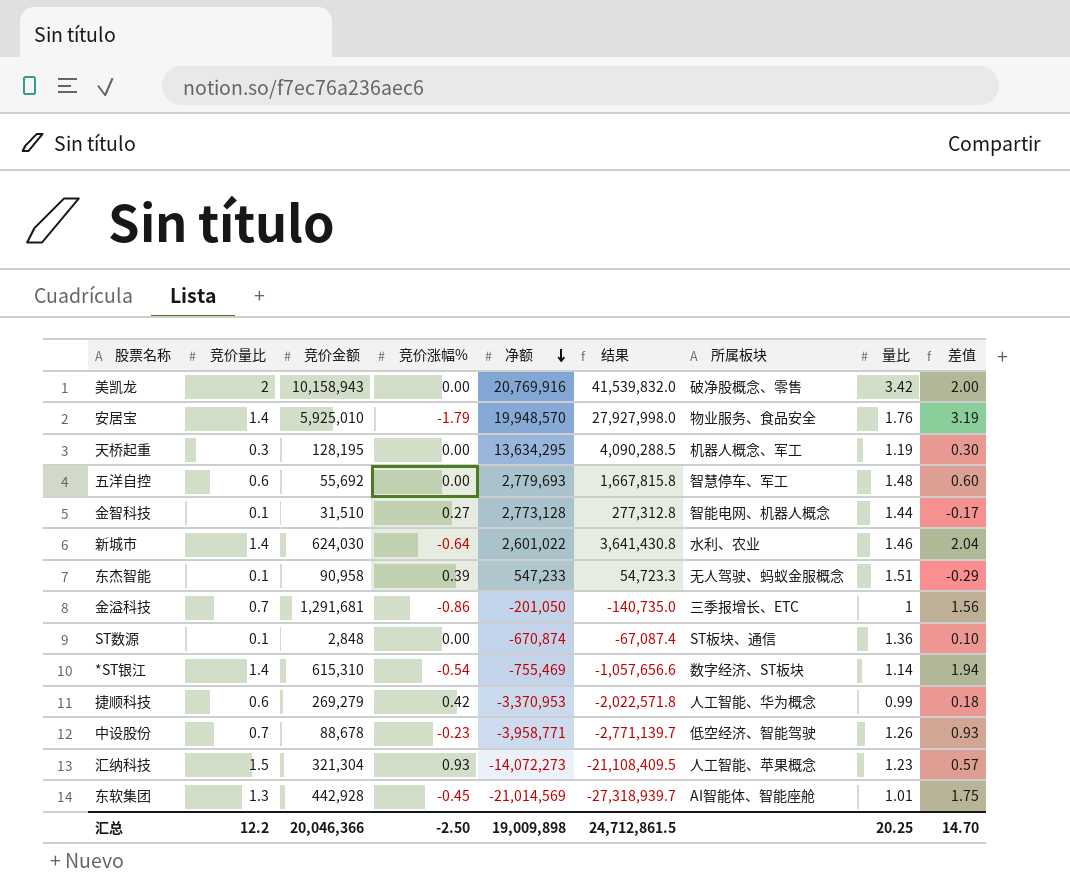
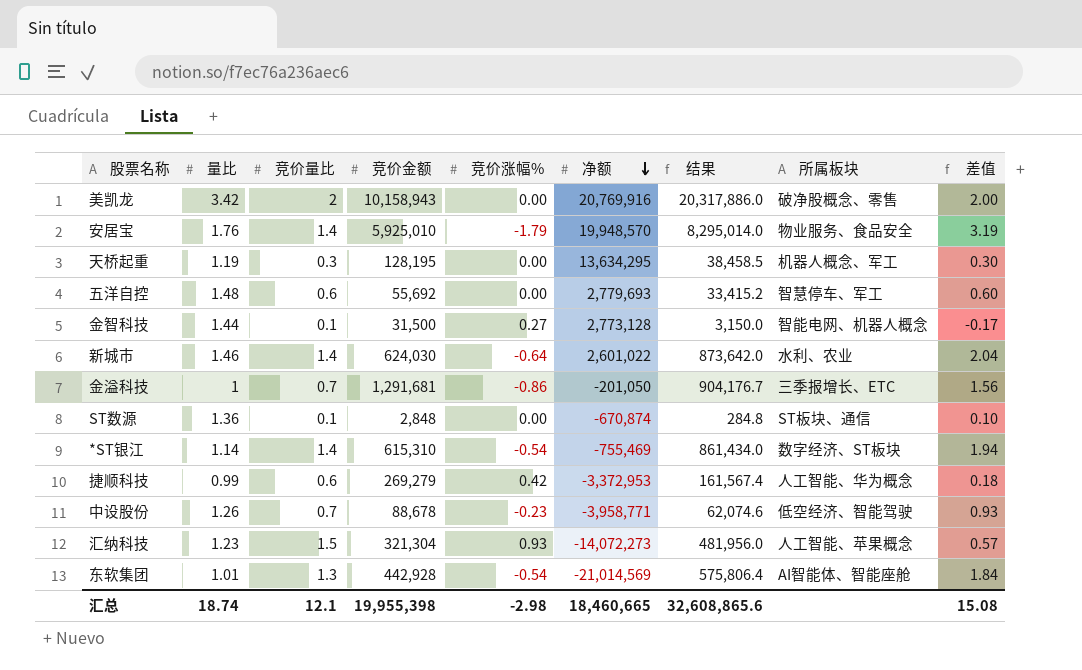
column 量比 | position: 8 -> 2
column 结果 | formula: [竞价量比] * [净额] -> [竞价量比] * [竞价金额]
row 东杰智能: 0.1 | 90,958 | 0.39 | 547,233 | 54,723.3 | 无人驾驶、蚂蚁金服概念 | 1.51 | -0.29 -> none
金智科技 | 竞价金额: 31,510 -> 31,500
捷顺科技 | 净额: -3,370,953 -> -3,372,953
东软集团 | 竞价涨幅%: -0.45 -> -0.54
东软集团 | 差值: 1.75 -> 1.84
汇总 | 量比: 20.25 -> 18.74
汇总 | 竞价量比: 12.2 -> 12.1
汇总 | 竞价金额: 20,046,366 -> 19,955,398
汇总 | 竞价涨幅%: -2.50 -> -2.98
汇总 | 净额: 19,009,898 -> 18,460,665
汇总 | 结果: 24,712,861.5 -> 32,608,865.6
汇总 | 差值: 14.70 -> 15.08

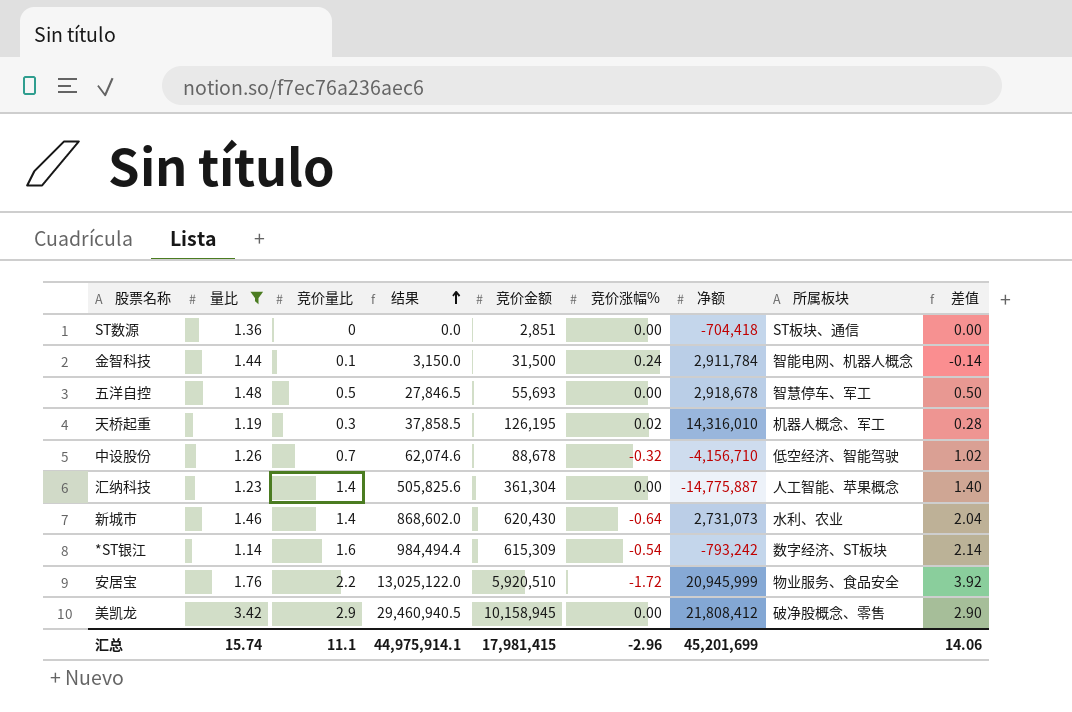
filter: none -> 量比 >= 1.14
row order: 净额 descending -> 结果 ascending
column 结果 | position: 7 -> 4
ST数源 | 竞价量比: 0.1 -> 0
ST数源 | 结果: 284.8 -> 0.0
ST数源 | 竞价金额: 2,848 -> 2,851
ST数源 | 净额: -670,874 -> -704,418
ST数源 | 差值: 0.10 -> 0.00
金智科技 | 竞价涨幅%: 0.27 -> 0.24
金智科技 | 净额: 2,773,128 -> 2,911,784
金智科技 | 差值: -0.17 -> -0.14
五洋自控 | 竞价量比: 0.6 -> 0.5
五洋自控 | 结果: 33,415.2 -> 27,846.5
五洋自控 | 竞价金额: 55,692 -> 55,693
五洋自控 | 净额: 2,779,693 -> 2,918,678
五洋自控 | 差值: 0.60 -> 0.50
天桥起重 | 结果: 38,458.5 -> 37,858.5
天桥起重 | 竞价金额: 128,195 -> 126,195
天桥起重 | 竞价涨幅%: 0.00 -> 0.02
天桥起重 | 净额: 13,634,295 -> 14,316,010
天桥起重 | 差值: 0.30 -> 0.28
中设股份 | 竞价涨幅%: -0.23 -> -0.32
中设股份 | 净额: -3,958,771 -> -4,156,710
中设股份 | 差值: 0.93 -> 1.02
汇纳科技 | 竞价量比: 1.5 -> 1.4
汇纳科技 | 结果: 481,956.0 -> 505,825.6
汇纳科技 | 竞价金额: 321,304 -> 361,304
汇纳科技 | 竞价涨幅%: 0.93 -> 0.00
汇纳科技 | 净额: -14,072,273 -> -14,775,887
汇纳科技 | 差值: 0.57 -> 1.40
新城市 | 结果: 873,642.0 -> 868,602.0
新城市 | 竞价金额: 624,030 -> 620,430
新城市 | 净额: 2,601,022 -> 2,731,073
*ST银江 | 竞价量比: 1.4 -> 1.6
*ST银江 | 结果: 861,434.0 -> 984,494.4
*ST银江 | 竞价金额: 615,310 -> 615,309
*ST银江 | 净额: -755,469 -> -793,242
*ST银江 | 差值: 1.94 -> 2.14
安居宝 | 竞价量比: 1.4 -> 2.2
安居宝 | 结果: 8,295,014.0 -> 13,025,122.0
安居宝 | 竞价金额: 5,925,010 -> 5,920,510
安居宝 | 竞价涨幅%: -1.79 -> -1.72
安居宝 | 净额: 19,948,570 -> 20,945,999
安居宝 | 差值: 3.19 -> 3.92
美凯龙 | 竞价量比: 2 -> 2.9
美凯龙 | 结果: 20,317,886.0 -> 29,460,940.5
美凯龙 | 竞价金额: 10,158,943 -> 10,158,945
美凯龙 | 净额: 20,769,916 -> 21,808,412
美凯龙 | 差值: 2.00 -> 2.90
汇总 | 量比: 18.74 -> 15.74
汇总 | 竞价量比: 12.1 -> 11.1
汇总 | 结果: 32,608,865.6 -> 44,975,914.1
汇总 | 竞价金额: 19,955,398 -> 17,981,415
汇总 | 竞价涨幅%: -2.98 -> -2.96
汇总 | 净额: 18,460,665 -> 45,201,699
汇总 | 差值: 15.08 -> 14.06

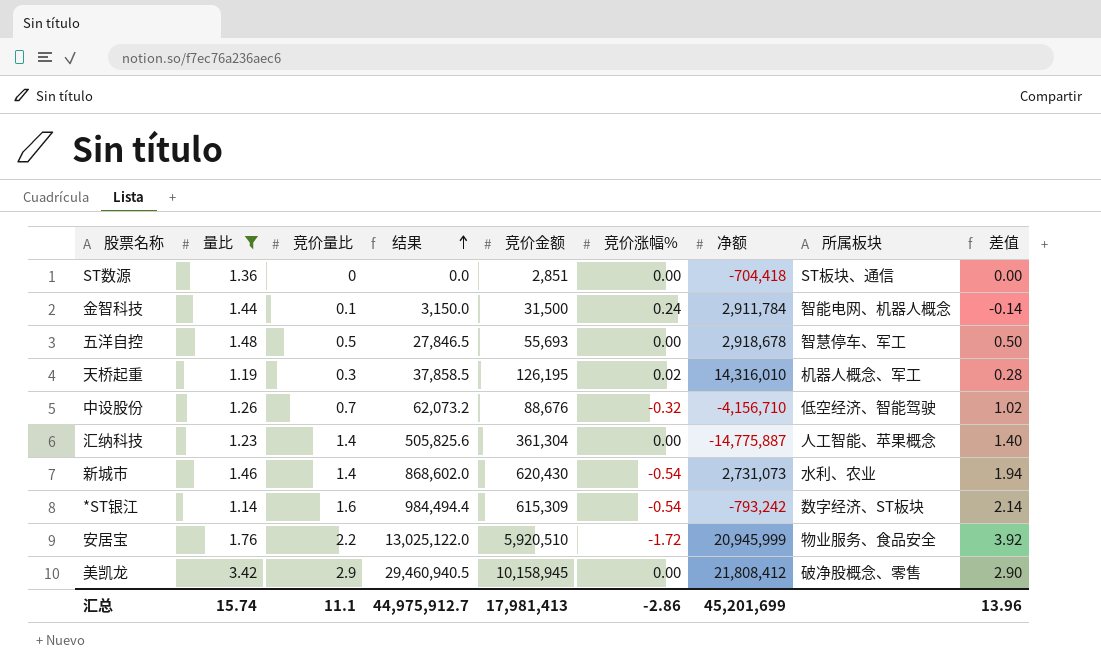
中设股份 | 结果: 62,074.6 -> 62,073.2
中设股份 | 竞价金额: 88,678 -> 88,676
新城市 | 竞价涨幅%: -0.64 -> -0.54
新城市 | 差值: 2.04 -> 1.94
汇总 | 结果: 44,975,914.1 -> 44,975,912.7
汇总 | 竞价金额: 17,981,415 -> 17,981,413
汇总 | 竞价涨幅%: -2.96 -> -2.86
汇总 | 差值: 14.06 -> 13.96

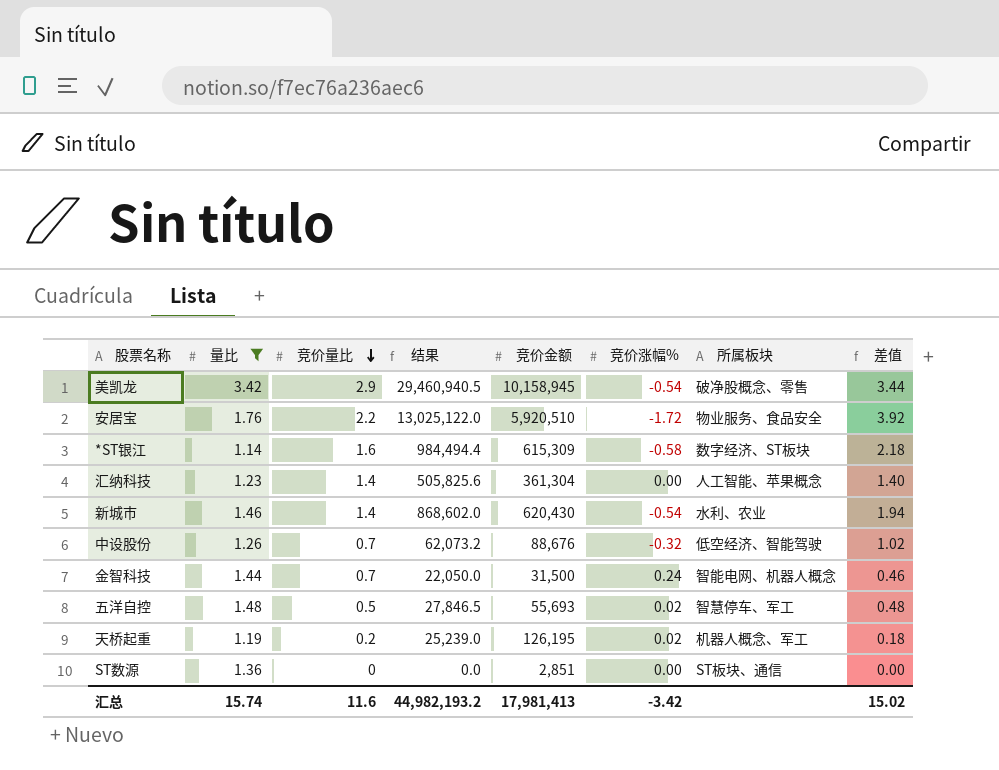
row order: 结果 ascending -> 竞价量比 descending
column 净额 | position: 7 -> none
美凯龙 | 竞价涨幅%: 0.00 -> -0.54
美凯龙 | 差值: 2.90 -> 3.44
*ST银江 | 竞价涨幅%: -0.54 -> -0.58
*ST银江 | 差值: 2.14 -> 2.18
金智科技 | 竞价量比: 0.1 -> 0.7
金智科技 | 结果: 3,150.0 -> 22,050.0
金智科技 | 差值: -0.14 -> 0.46
五洋自控 | 竞价涨幅%: 0.00 -> 0.02
五洋自控 | 差值: 0.50 -> 0.48
天桥起重 | 竞价量比: 0.3 -> 0.2
天桥起重 | 结果: 37,858.5 -> 25,239.0
天桥起重 | 差值: 0.28 -> 0.18
汇总 | 竞价量比: 11.1 -> 11.6
汇总 | 结果: 44,975,912.7 -> 44,982,193.2
汇总 | 竞价涨幅%: -2.86 -> -3.42
汇总 | 差值: 13.96 -> 15.02

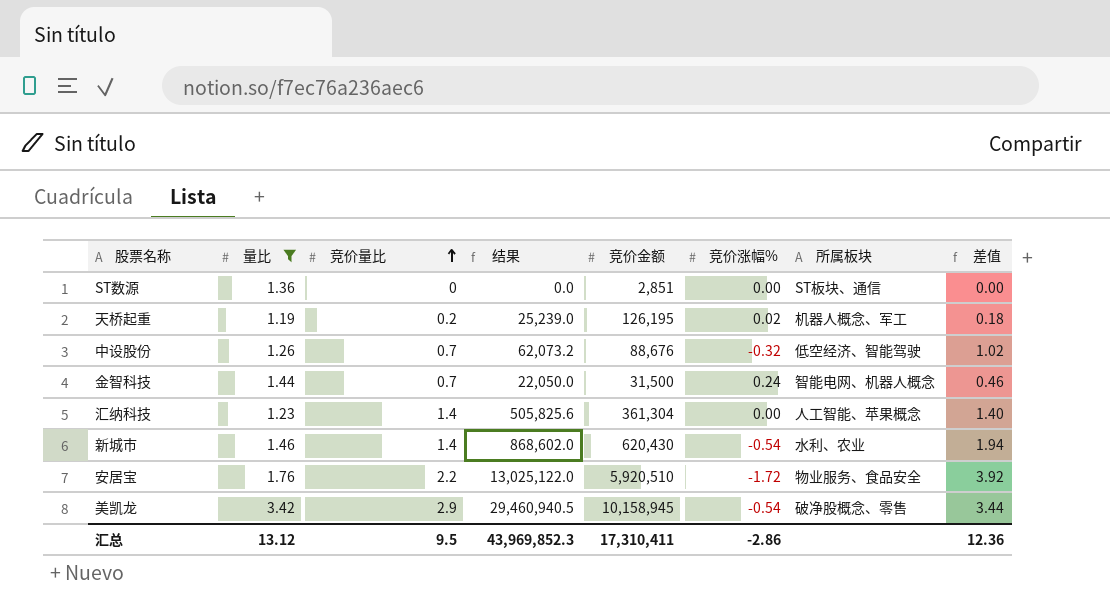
row order: 竞价量比 descending -> 竞价量比 ascending
row *ST银江: 1.14 | 1.6 | 984,494.4 | 615,309 | -0.58 | 数字经济、ST板块 | 2.18 -> none
row 五洋自控: 1.48 | 0.5 | 27,846.5 | 55,693 | 0.02 | 智慧停车、军工 | 0.48 -> none
汇总 | 量比: 15.74 -> 13.12
汇总 | 竞价量比: 11.6 -> 9.5
汇总 | 结果: 44,982,193.2 -> 43,969,852.3
汇总 | 竞价金额: 17,981,413 -> 17,310,411
汇总 | 竞价涨幅%: -3.42 -> -2.86
汇总 | 差值: 15.02 -> 12.36

